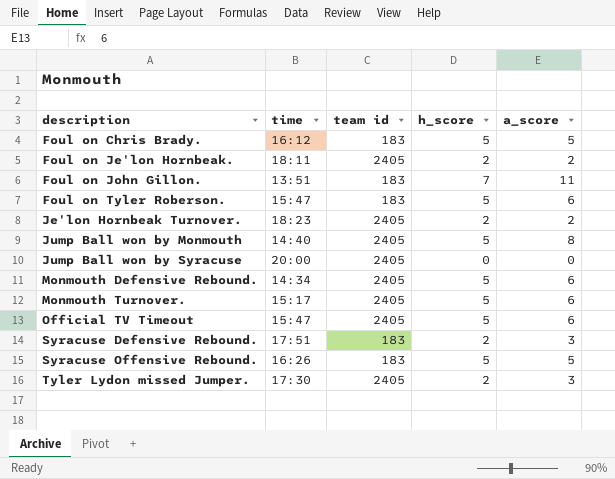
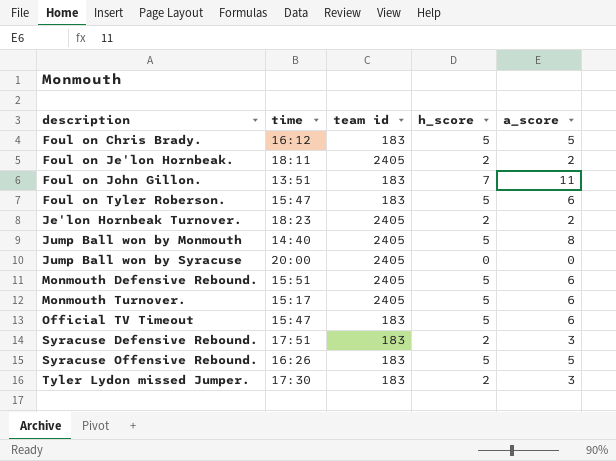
Monmouth Defensive Rebound. | time: 14:34 -> 15:51
Official TV Timeout | team id: 2405 -> 183
Tyler Lydon missed Jumper. | team id: 2405 -> 183

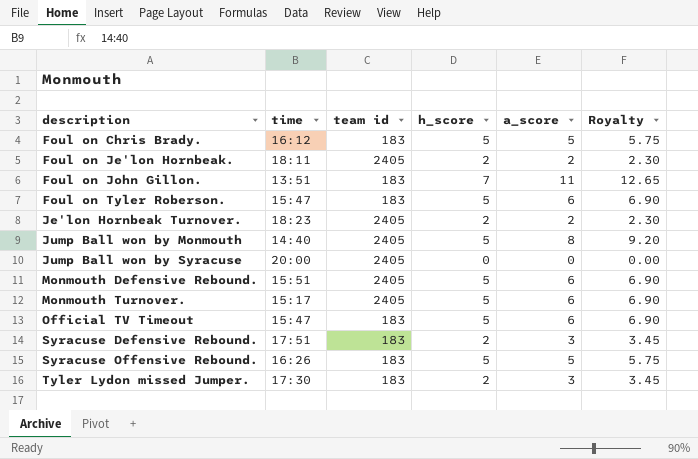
column Royalty | formula: none -> [a_score] * 1.15

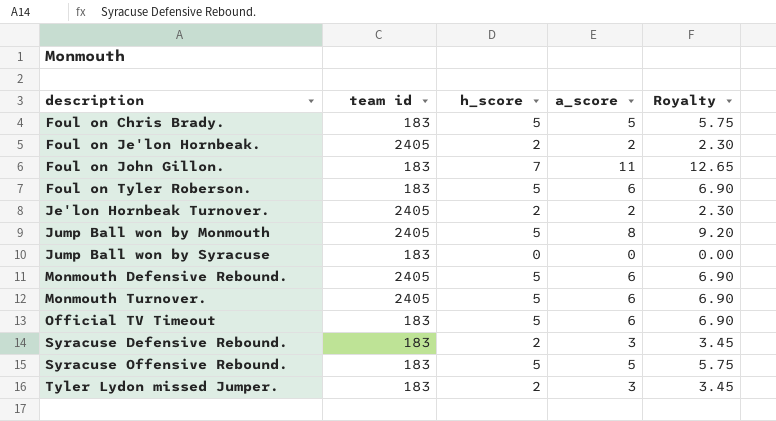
column time | position: 2 -> none
Jump Ball won by Syracuse | team id: 2405 -> 183

